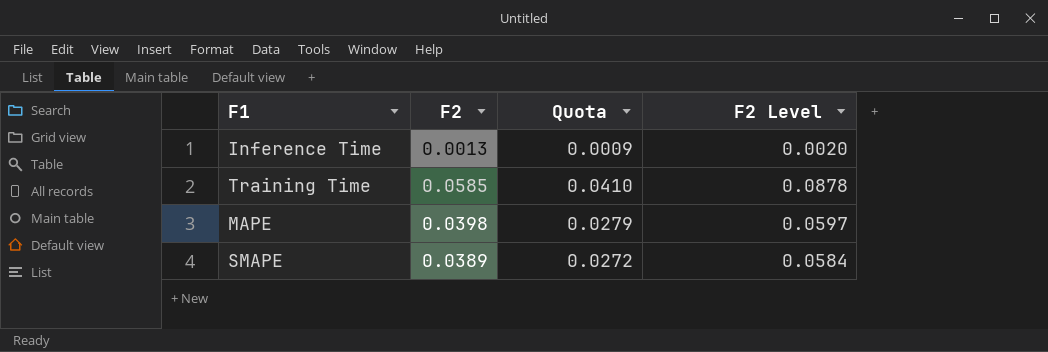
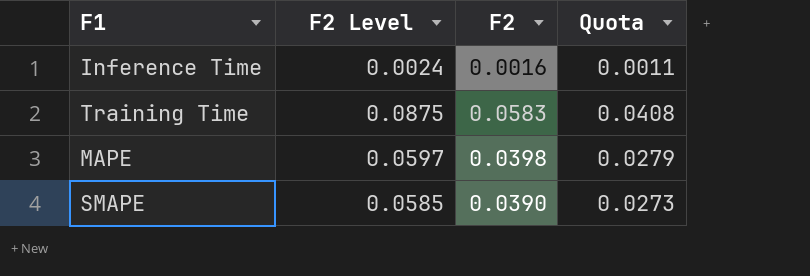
column F2 Level | position: 4 -> 2
Inference Time | F2 Level: 0.0020 -> 0.0024
Inference Time | F2: 0.0013 -> 0.0016
Inference Time | Quota: 0.0009 -> 0.0011
Training Time | F2 Level: 0.0878 -> 0.0875
Training Time | F2: 0.0585 -> 0.0583
Training Time | Quota: 0.0410 -> 0.0408
SMAPE | F2 Level: 0.0584 -> 0.0585
SMAPE | F2: 0.0389 -> 0.0390
SMAPE | Quota: 0.0272 -> 0.0273

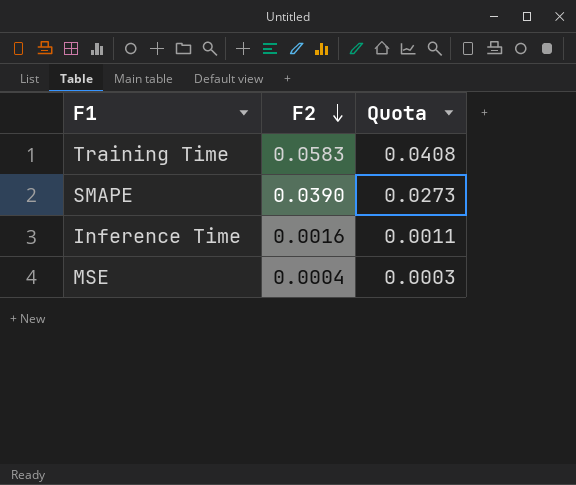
row order: none -> F2 descending
column F2 Level | formula: [F2] * 1.5 -> none
row MAPE: 0.0597 | 0.0398 | 0.0279 -> none
row MSE: none -> 0.0004 | 0.0003

